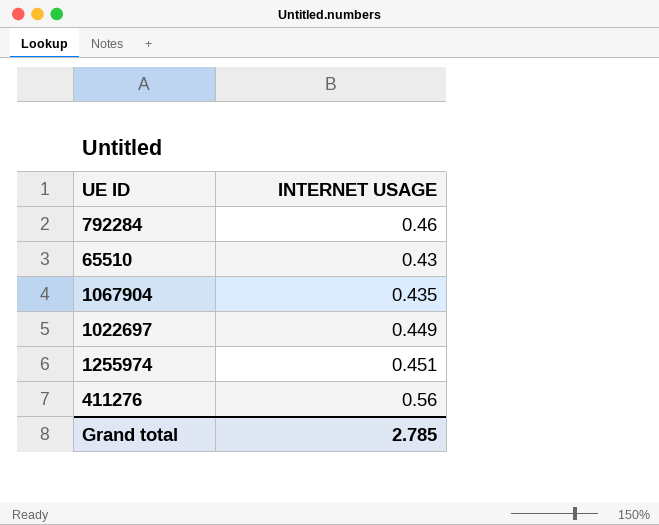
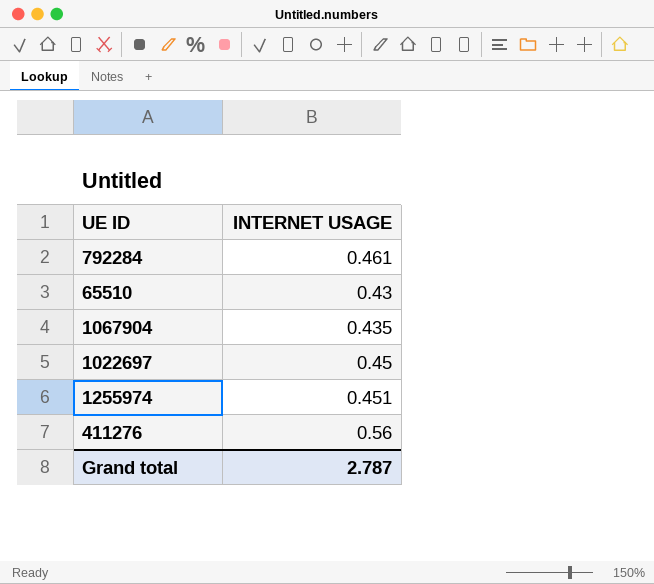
792284 | INTERNET USAGE: 0.46 -> 0.461
1022697 | INTERNET USAGE: 0.449 -> 0.45
Grand total | INTERNET USAGE: 2.785 -> 2.787

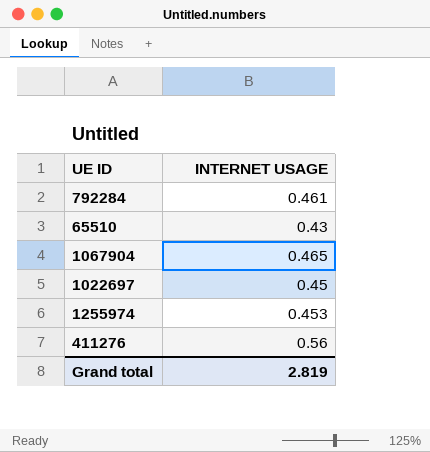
1067904 | INTERNET USAGE: 0.435 -> 0.465
1255974 | INTERNET USAGE: 0.451 -> 0.453
Grand total | INTERNET USAGE: 2.787 -> 2.819

